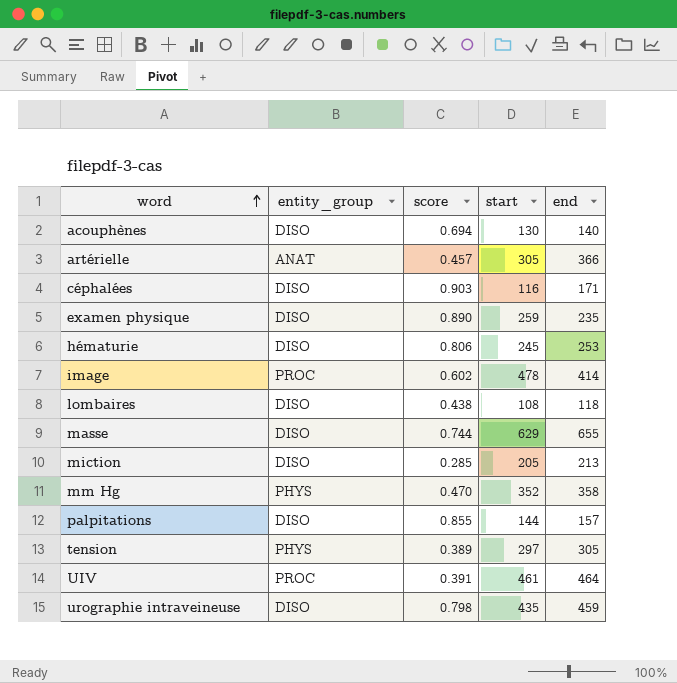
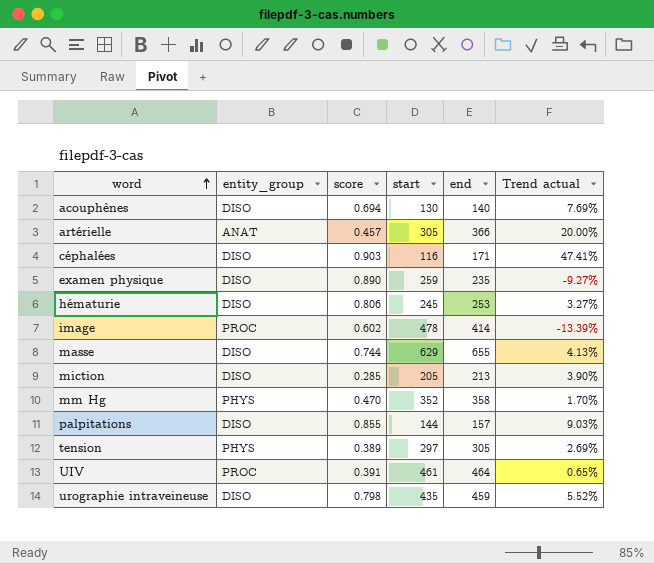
column Trend actual | formula: none -> ([end] - [start]) / [start]
row lombaires: DISO | 0.438 | 108 | 118 -> none

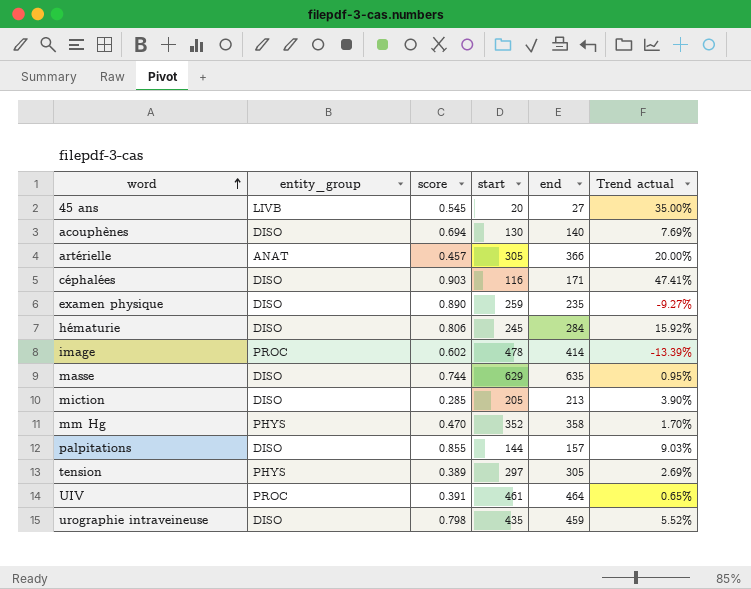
row 45 ans: none -> LIVB | 0.545 | 20 | 27 | 35.00%
hématurie | end: 253 -> 284
hématurie | Trend actual: 3.27% -> 15.92%
masse | end: 655 -> 635
masse | Trend actual: 4.13% -> 0.95%

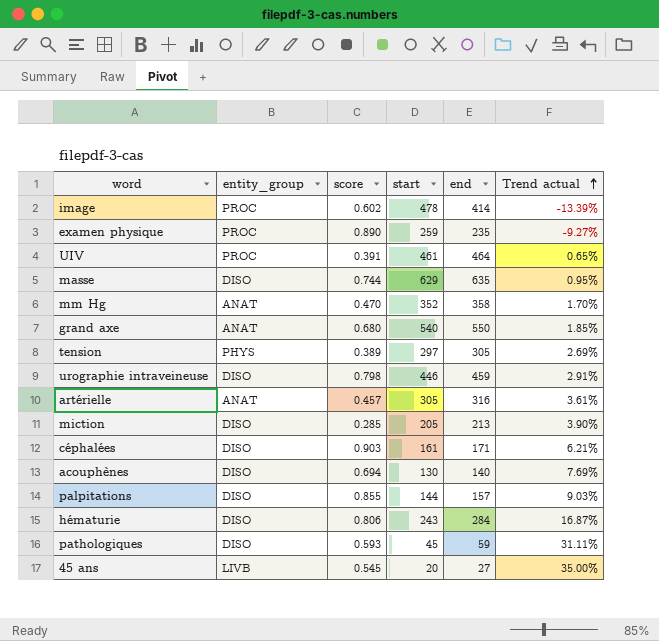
row order: word ascending -> Trend actual ascending
examen physique | entity_group: DISO -> PROC
mm Hg | entity_group: PHYS -> ANAT
row grand axe: none -> ANAT | 0.680 | 540 | 550 | 1.85%
urographie intraveineuse | start: 435 -> 446
urographie intraveineuse | Trend actual: 5.52% -> 2.91%
artérielle | end: 366 -> 316
artérielle | Trend actual: 20.00% -> 3.61%
céphalées | start: 116 -> 161
céphalées | Trend actual: 47.41% -> 6.21%
hématurie | start: 245 -> 243
hématurie | Trend actual: 15.92% -> 16.87%
row pathologiques: none -> DISO | 0.593 | 45 | 59 | 31.11%

